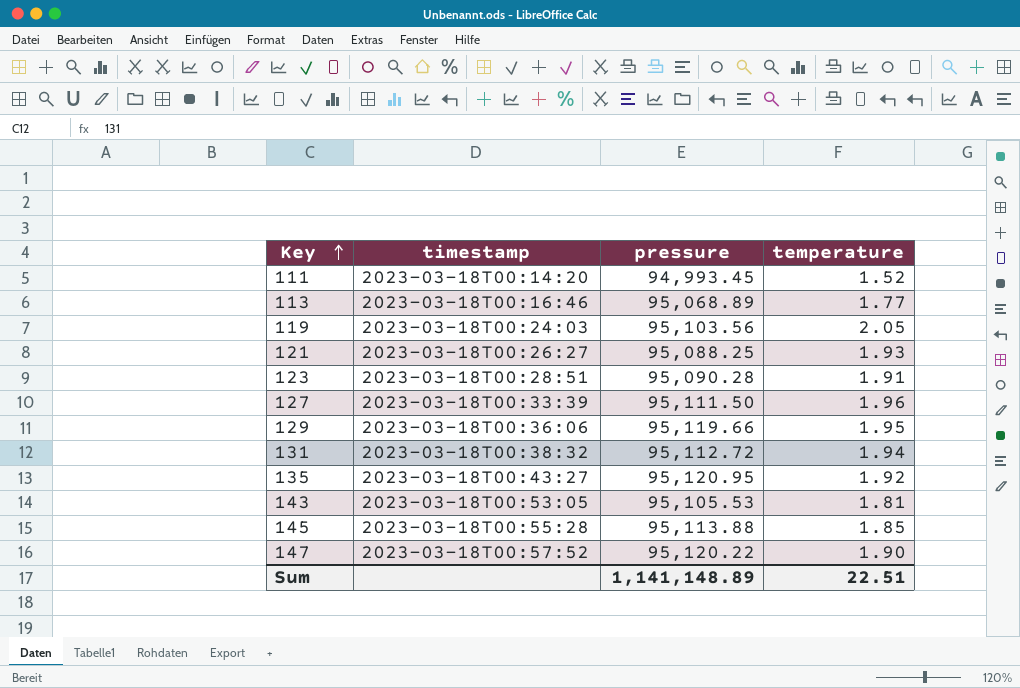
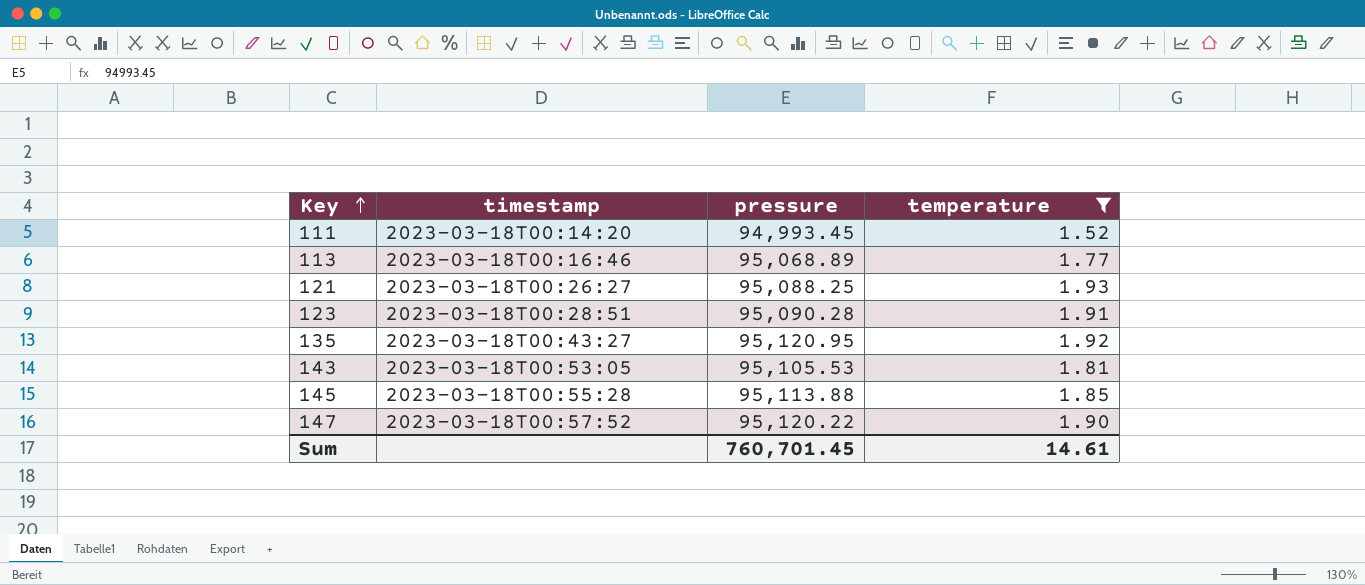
filter: none -> temperature <= 1.93
Sum | pressure: 1,141,148.89 -> 760,701.45
Sum | temperature: 22.51 -> 14.61

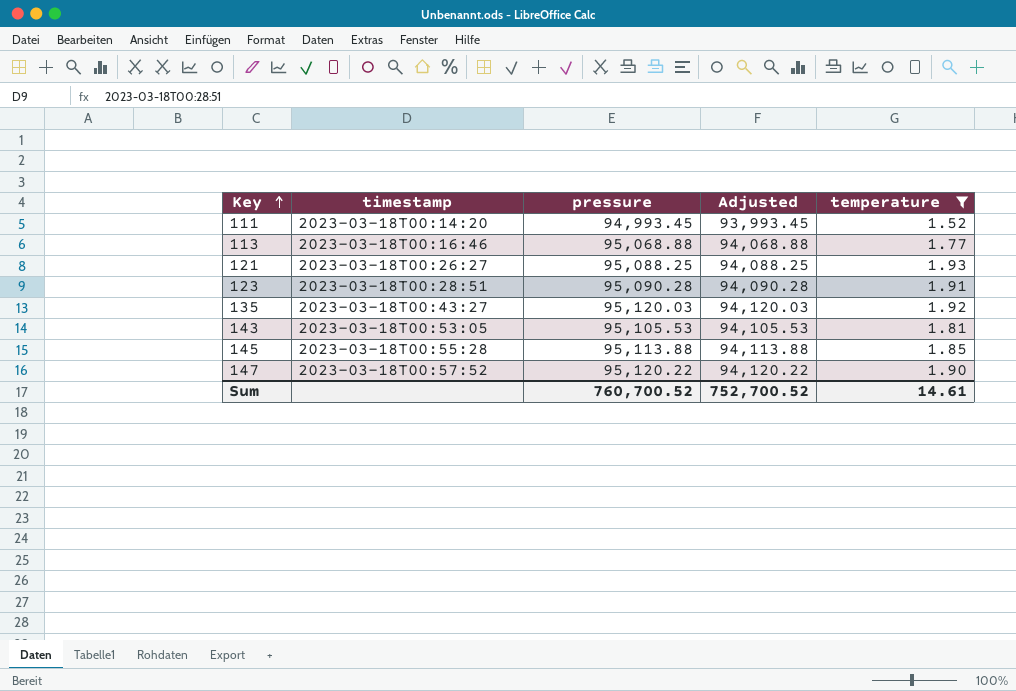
column Adjusted | formula: none -> [pressure] - 1000
113 | pressure: 95,068.89 -> 95,068.88
135 | pressure: 95,120.95 -> 95,120.03
Sum | pressure: 760,701.45 -> 760,700.52

